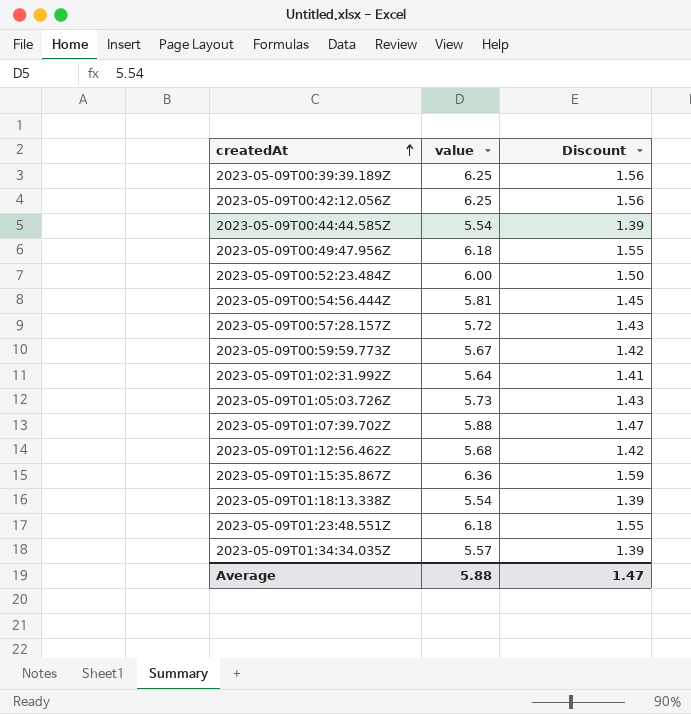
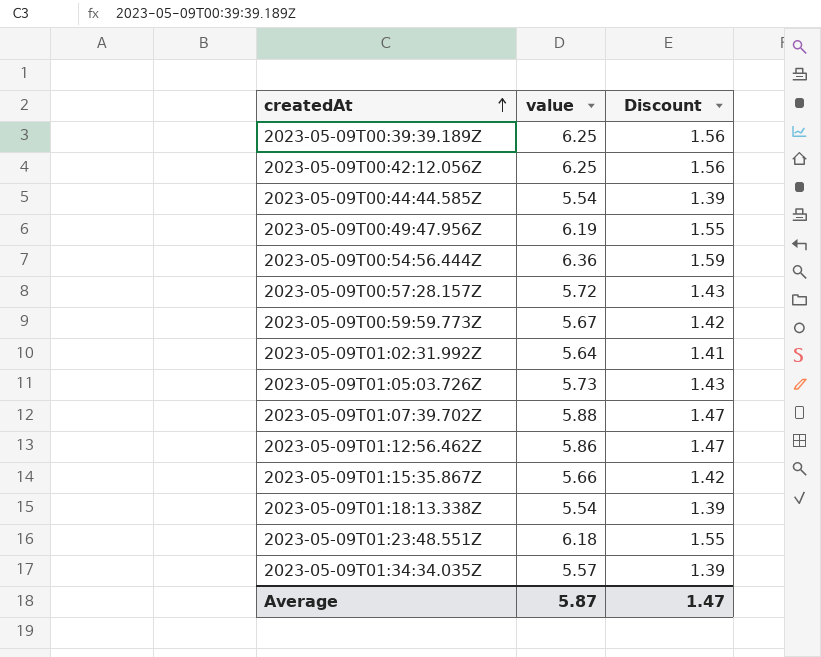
row 2023-05-09T00:52:23.484Z: 6.00 | 1.50 -> none
2023-05-09T00:49:47.956Z | value: 6.18 -> 6.19
2023-05-09T00:54:56.444Z | value: 5.81 -> 6.36
2023-05-09T00:54:56.444Z | Discount: 1.45 -> 1.59
2023-05-09T01:12:56.462Z | value: 5.68 -> 5.86
2023-05-09T01:12:56.462Z | Discount: 1.42 -> 1.47
2023-05-09T01:15:35.867Z | value: 6.36 -> 5.66
2023-05-09T01:15:35.867Z | Discount: 1.59 -> 1.42
Average | value: 5.88 -> 5.87

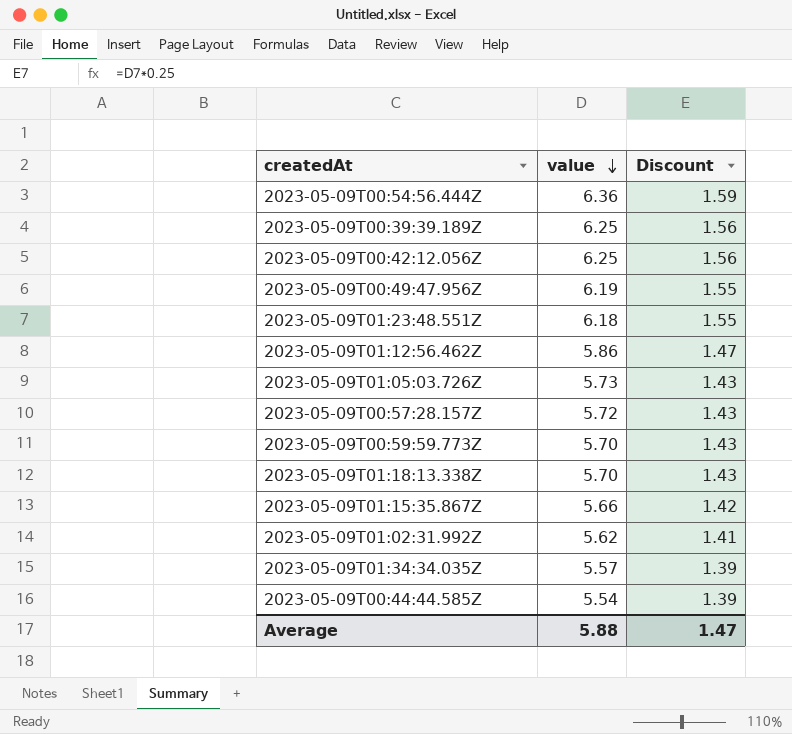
row order: createdAt ascending -> value descending
row 2023-05-09T01:07:39.702Z: 5.88 | 1.47 -> none
2023-05-09T00:59:59.773Z | value: 5.67 -> 5.70
2023-05-09T00:59:59.773Z | Discount: 1.42 -> 1.43
2023-05-09T01:18:13.338Z | value: 5.54 -> 5.70
2023-05-09T01:18:13.338Z | Discount: 1.39 -> 1.43
2023-05-09T01:02:31.992Z | value: 5.64 -> 5.62
Average | value: 5.87 -> 5.88

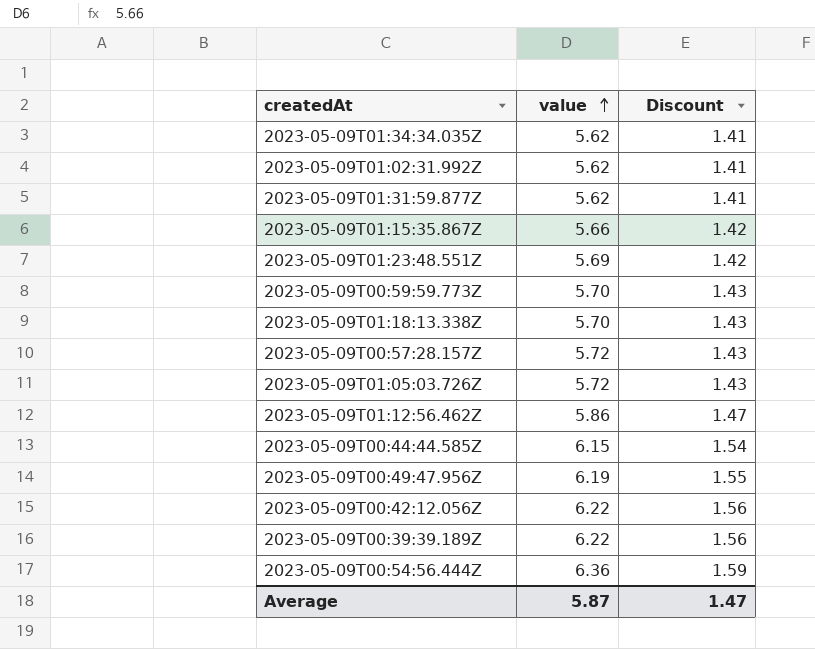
row order: value descending -> value ascending
2023-05-09T01:34:34.035Z | value: 5.57 -> 5.62
2023-05-09T01:34:34.035Z | Discount: 1.39 -> 1.41
row 2023-05-09T01:31:59.877Z: none -> 5.62 | 1.41
2023-05-09T01:23:48.551Z | value: 6.18 -> 5.69
2023-05-09T01:23:48.551Z | Discount: 1.55 -> 1.42
2023-05-09T01:05:03.726Z | value: 5.73 -> 5.72
2023-05-09T00:44:44.585Z | value: 5.54 -> 6.15
2023-05-09T00:44:44.585Z | Discount: 1.39 -> 1.54
2023-05-09T00:42:12.056Z | value: 6.25 -> 6.22
2023-05-09T00:39:39.189Z | value: 6.25 -> 6.22
Average | value: 5.88 -> 5.87

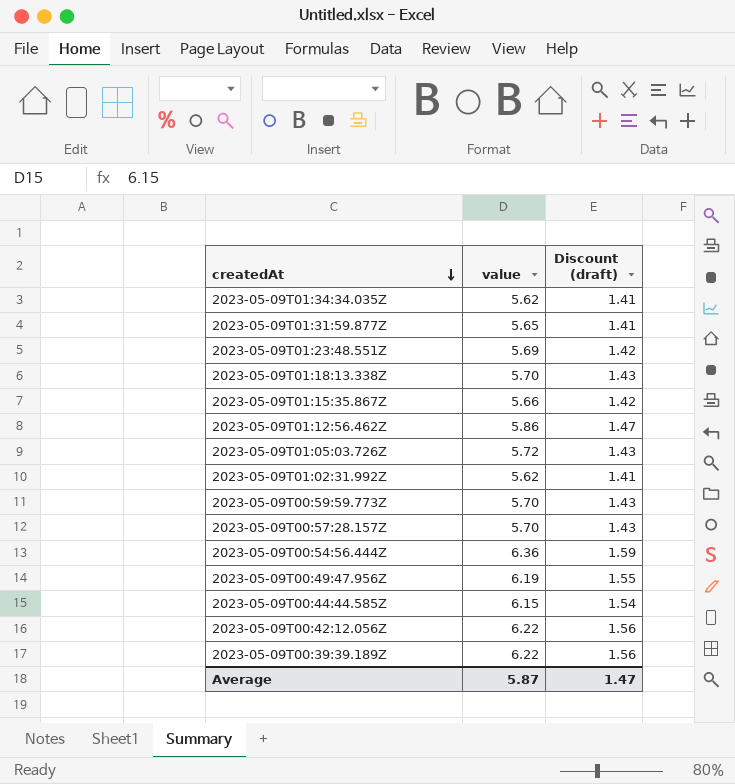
row order: value ascending -> createdAt descending
column name: Discount -> Discount (draft)
2023-05-09T01:31:59.877Z | value: 5.62 -> 5.65
2023-05-09T00:57:28.157Z | value: 5.72 -> 5.70

